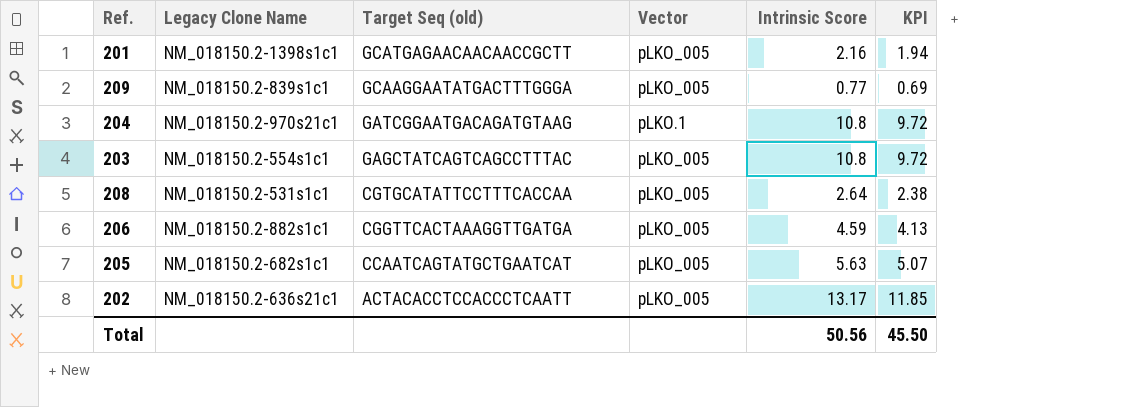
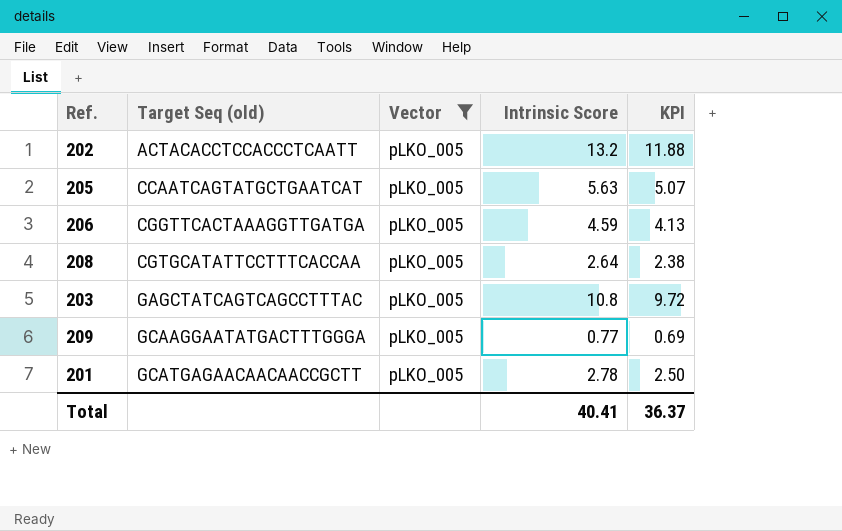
filter: none -> Vector = pLKO_005
row order: Target Seq (old) descending -> Target Seq (old) ascending
column Legacy Clone Name | position: 2 -> none
202 | Intrinsic Score: 13.17 -> 13.2
202 | KPI: 11.85 -> 11.88
201 | Intrinsic Score: 2.16 -> 2.78
201 | KPI: 1.94 -> 2.50
Total | Intrinsic Score: 50.56 -> 40.41
Total | KPI: 45.50 -> 36.37

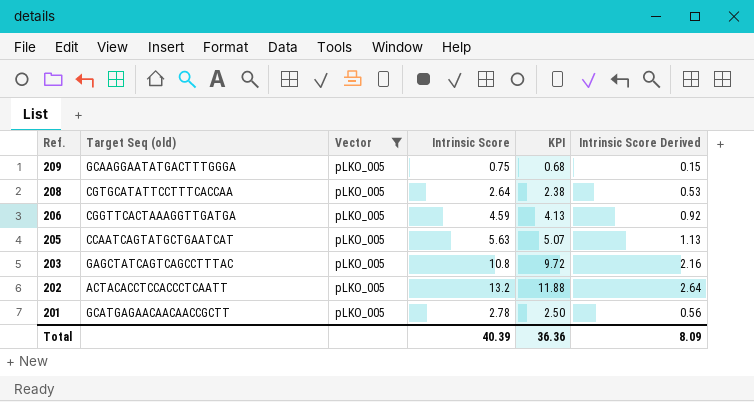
row order: Target Seq (old) ascending -> Ref. descending
column Intrinsic Score Derived | formula: none -> [Intrinsic Score] * 0.2
209 | Intrinsic Score: 0.77 -> 0.75
209 | KPI: 0.69 -> 0.68
Total | Intrinsic Score: 40.41 -> 40.39
Total | KPI: 36.37 -> 36.36

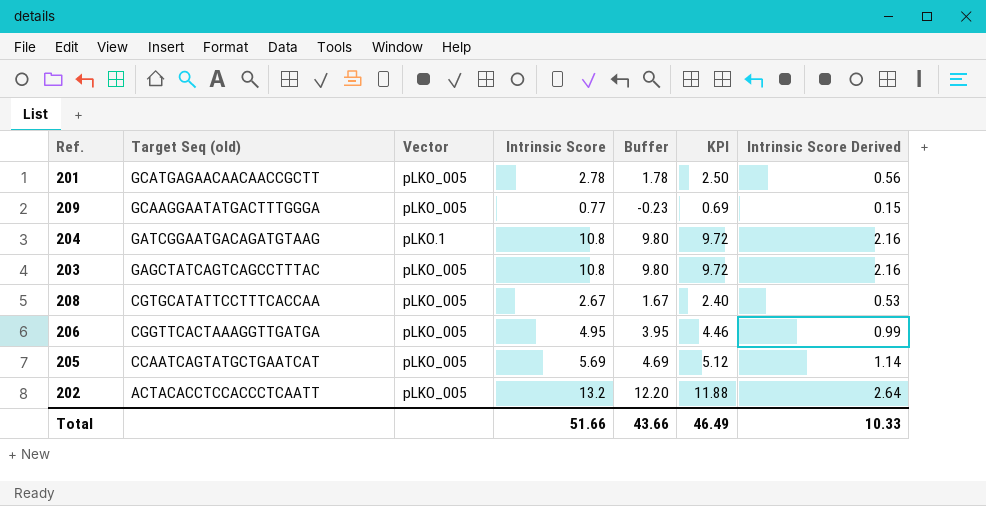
filter: Vector = pLKO_005 -> none
row order: Ref. descending -> Target Seq (old) descending
column Buffer | formula: none -> [Intrinsic Score] - 1
209 | Intrinsic Score: 0.75 -> 0.77
209 | KPI: 0.68 -> 0.69
208 | Intrinsic Score: 2.64 -> 2.67
208 | KPI: 2.38 -> 2.40
206 | Intrinsic Score: 4.59 -> 4.95
206 | KPI: 4.13 -> 4.46
206 | Intrinsic Score Derived: 0.92 -> 0.99
205 | Intrinsic Score: 5.63 -> 5.69
205 | KPI: 5.07 -> 5.12
205 | Intrinsic Score Derived: 1.13 -> 1.14
Total | Intrinsic Score: 40.39 -> 51.66
Total | KPI: 36.36 -> 46.49
Total | Intrinsic Score Derived: 8.09 -> 10.33

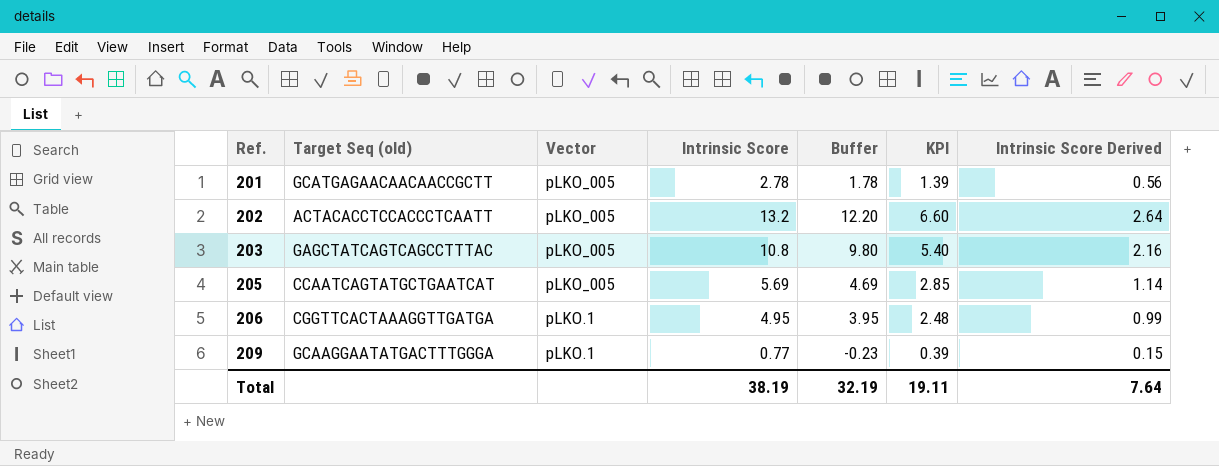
row order: Target Seq (old) descending -> Ref. ascending
column KPI | formula: [Intrinsic Score] * 0.9 -> [Intrinsic Score] * 0.5
row 204: GATCGGAATGACAGATGTAAG | pLKO.1 | 10.8 | 9.80 | 9.72 | 2.16 -> none
row 208: CGTGCATATTCCTTTCACCAA | pLKO_005 | 2.67 | 1.67 | 2.40 | 0.53 -> none
206 | Vector: pLKO_005 -> pLKO.1
209 | Vector: pLKO_005 -> pLKO.1
Total | Intrinsic Score: 51.66 -> 38.19
Total | Buffer: 43.66 -> 32.19
Total | KPI: 46.49 -> 19.11
Total | Intrinsic Score Derived: 10.33 -> 7.64

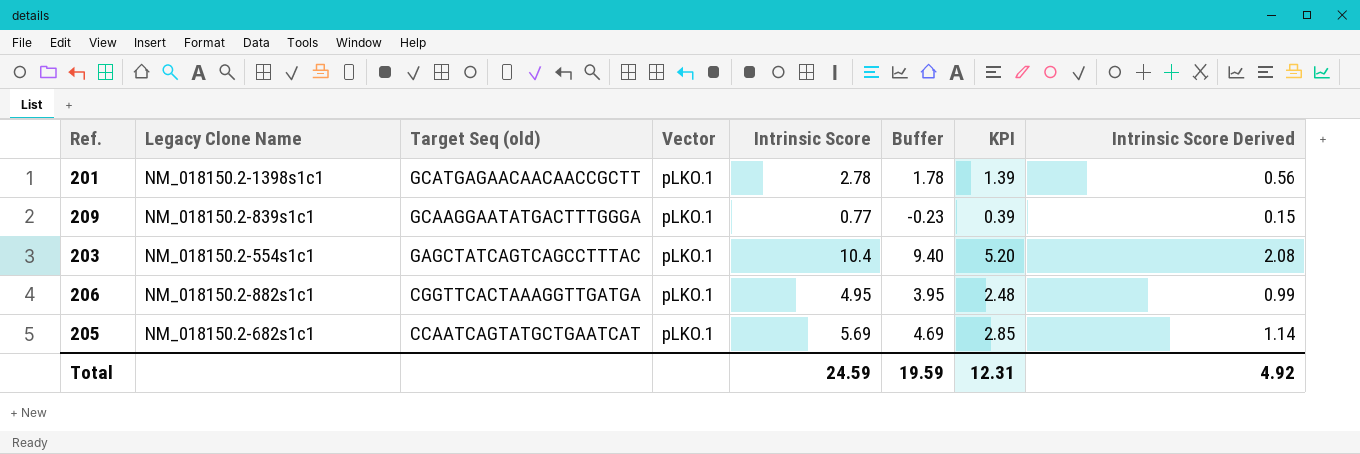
row order: Ref. ascending -> Target Seq (old) descending
column Legacy Clone Name | position: none -> 2
row 202: ACTACACCTCCACCCTCAATT | pLKO_005 | 13.2 | 12.20 | 6.60 | 2.64 -> none
201 | Vector: pLKO_005 -> pLKO.1
203 | Vector: pLKO_005 -> pLKO.1
203 | Intrinsic Score: 10.8 -> 10.4
203 | Buffer: 9.80 -> 9.40
203 | KPI: 5.40 -> 5.20
203 | Intrinsic Score Derived: 2.16 -> 2.08
205 | Vector: pLKO_005 -> pLKO.1
Total | Intrinsic Score: 38.19 -> 24.59
Total | Buffer: 32.19 -> 19.59
Total | KPI: 19.11 -> 12.31
Total | Intrinsic Score Derived: 7.64 -> 4.92

